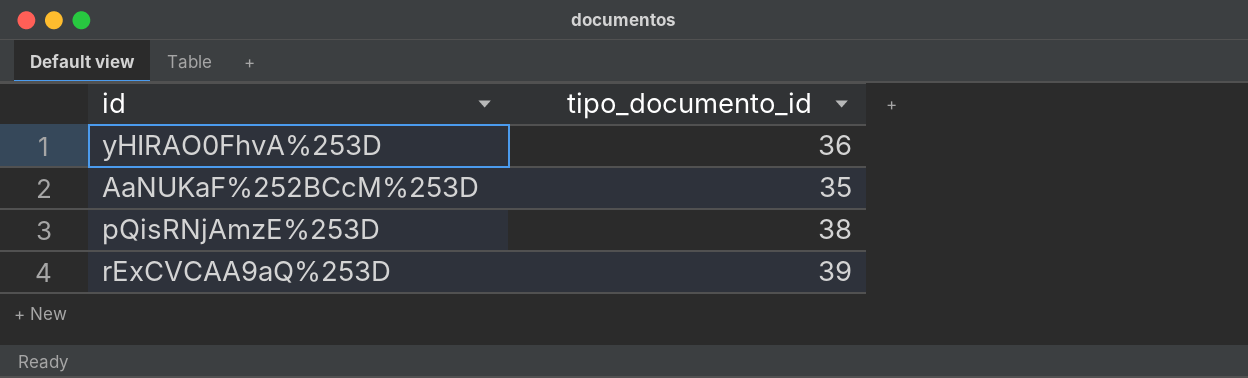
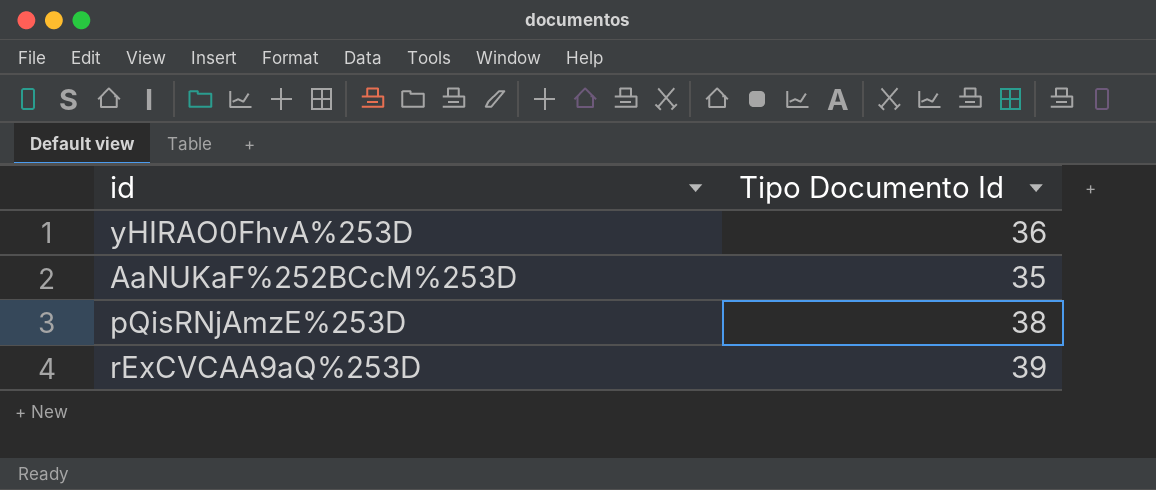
column name: tipo_documento_id -> Tipo Documento Id

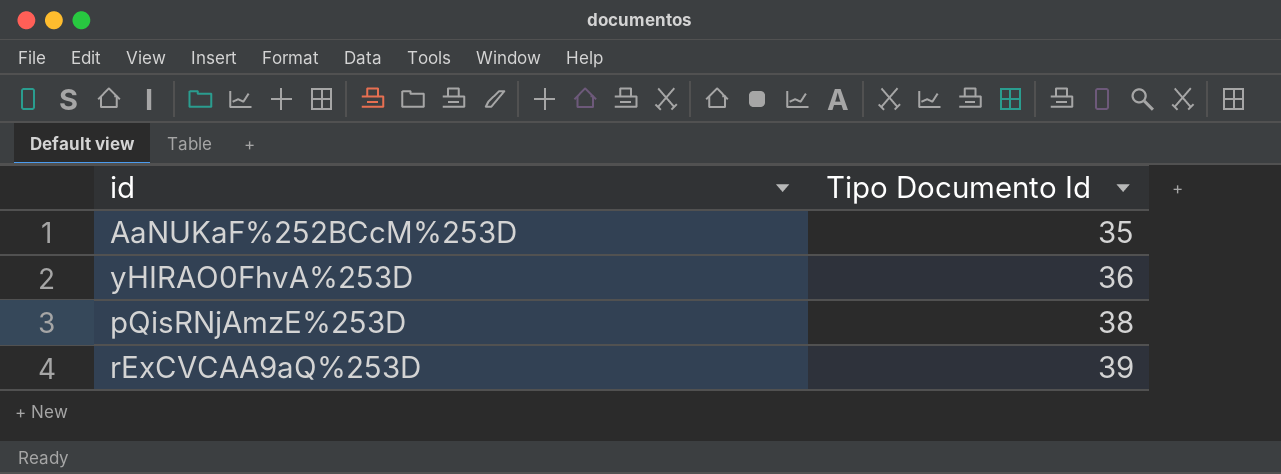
row order: none -> Tipo Documento Id ascending

